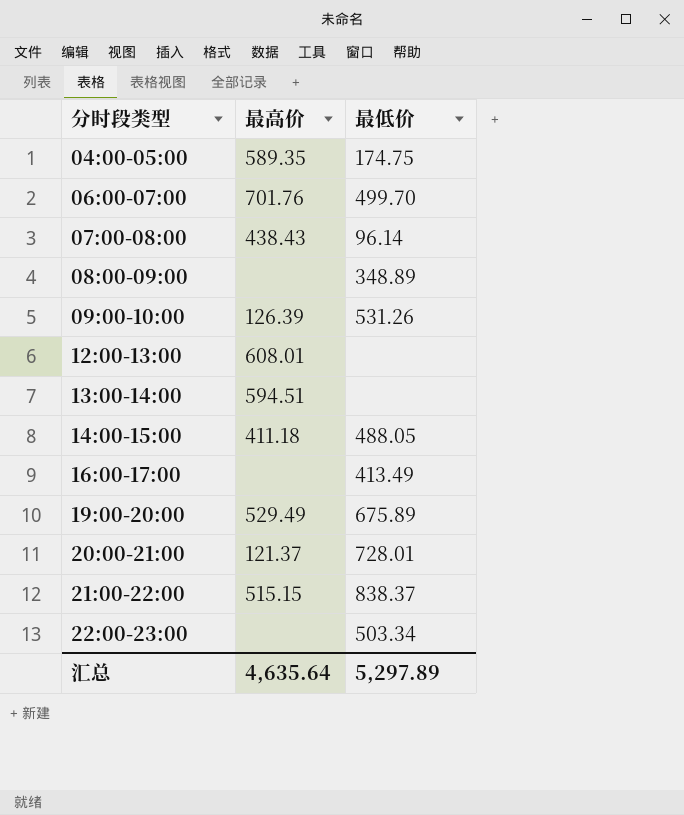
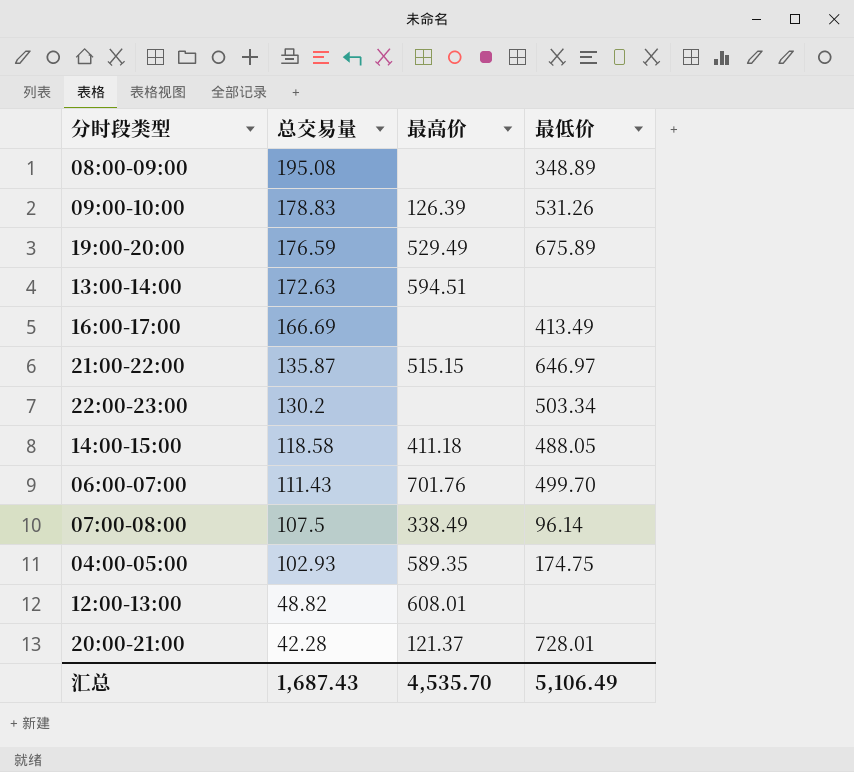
row order: 分时段类型 ascending -> 总交易量 descending
column 总交易量 | position: none -> 2
21:00-22:00 | 最低价: 838.37 -> 646.97
07:00-08:00 | 最高价: 438.43 -> 338.49
汇总 | 最高价: 4,635.64 -> 4,535.70
汇总 | 最低价: 5,297.89 -> 5,106.49

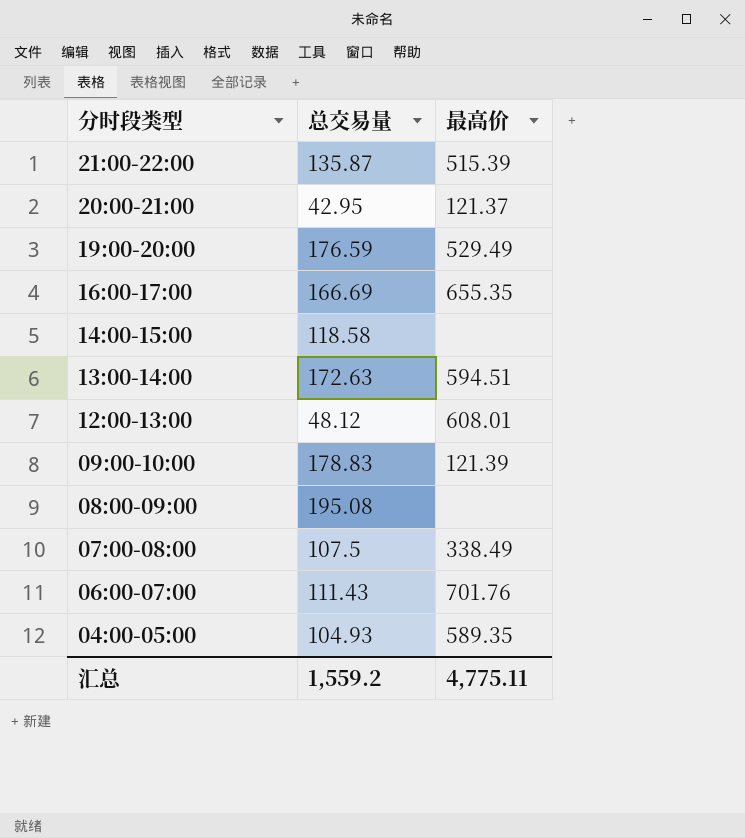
row order: 总交易量 descending -> 分时段类型 descending
column 最低价 | position: 4 -> none
row 22:00-23:00: 130.2 | none | 503.34 -> none
21:00-22:00 | 最高价: 515.15 -> 515.39
20:00-21:00 | 总交易量: 42.28 -> 42.95
16:00-17:00 | 最高价: none -> 655.35
14:00-15:00 | 最高价: 411.18 -> none
12:00-13:00 | 总交易量: 48.82 -> 48.12
09:00-10:00 | 最高价: 126.39 -> 121.39
04:00-05:00 | 总交易量: 102.93 -> 104.93
汇总 | 总交易量: 1,687.43 -> 1,559.2
汇总 | 最高价: 4,535.70 -> 4,775.11

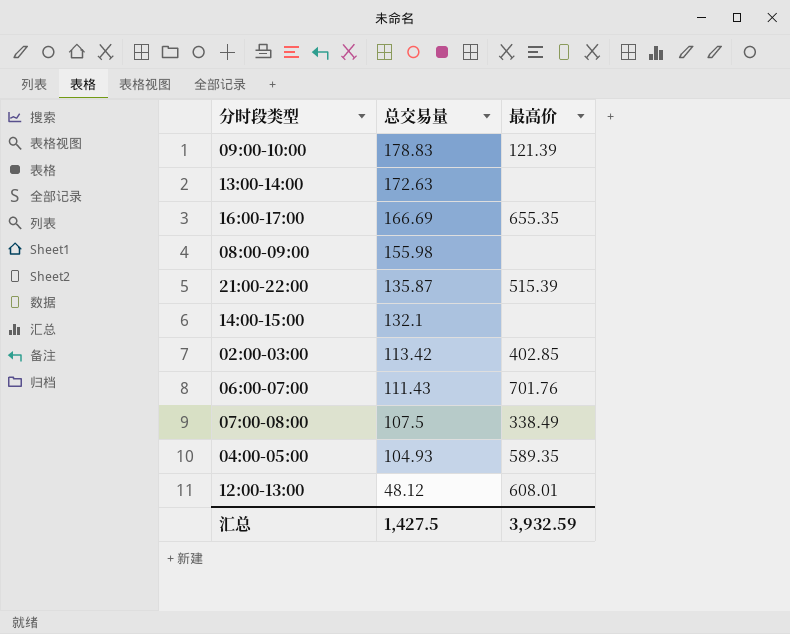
row order: 分时段类型 descending -> 总交易量 descending
row 20:00-21:00: 42.95 | 121.37 -> none
row 19:00-20:00: 176.59 | 529.49 -> none
13:00-14:00 | 最高价: 594.51 -> none
08:00-09:00 | 总交易量: 195.08 -> 155.98
14:00-15:00 | 总交易量: 118.58 -> 132.1
row 02:00-03:00: none -> 113.42 | 402.85
汇总 | 总交易量: 1,559.2 -> 1,427.5
汇总 | 最高价: 4,775.11 -> 3,932.59

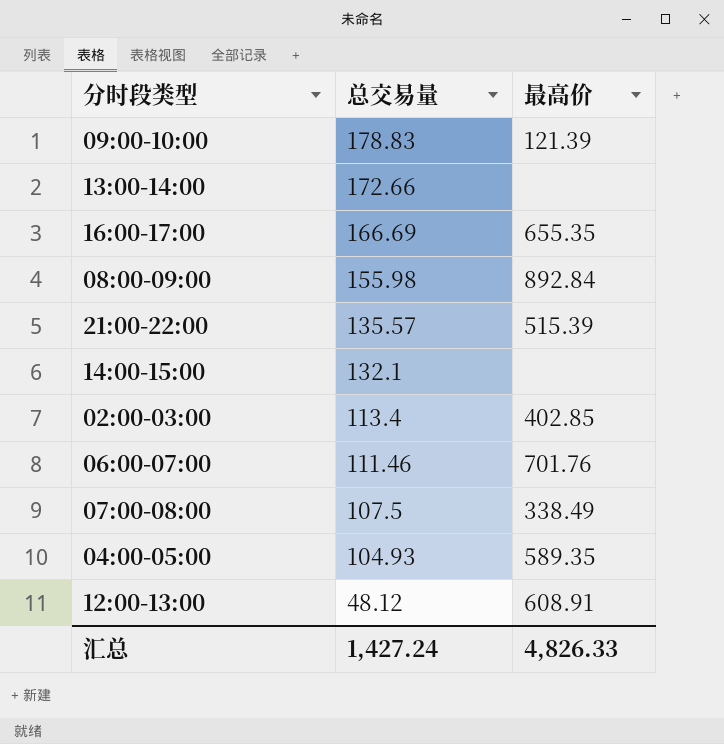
13:00-14:00 | 总交易量: 172.63 -> 172.66
08:00-09:00 | 最高价: none -> 892.84
21:00-22:00 | 总交易量: 135.87 -> 135.57
02:00-03:00 | 总交易量: 113.42 -> 113.4
06:00-07:00 | 总交易量: 111.43 -> 111.46
12:00-13:00 | 最高价: 608.01 -> 608.91
汇总 | 总交易量: 1,427.5 -> 1,427.24
汇总 | 最高价: 3,932.59 -> 4,826.33

